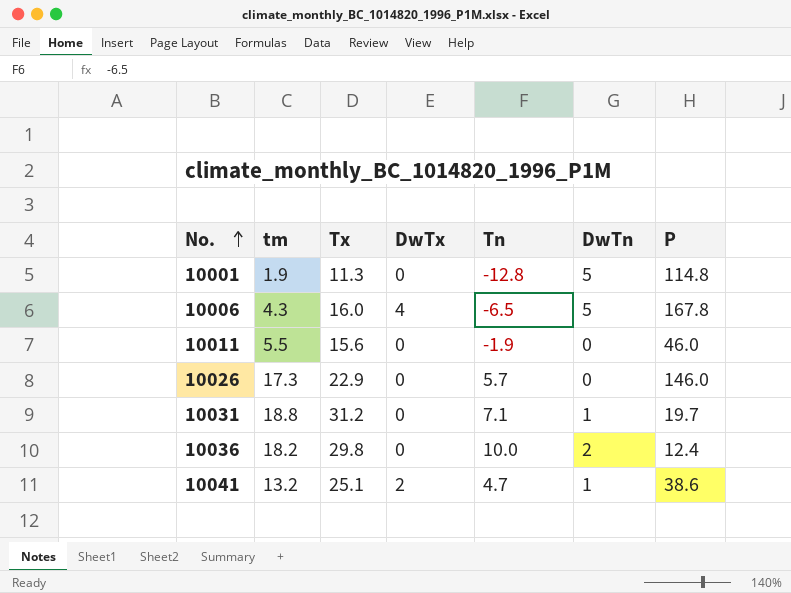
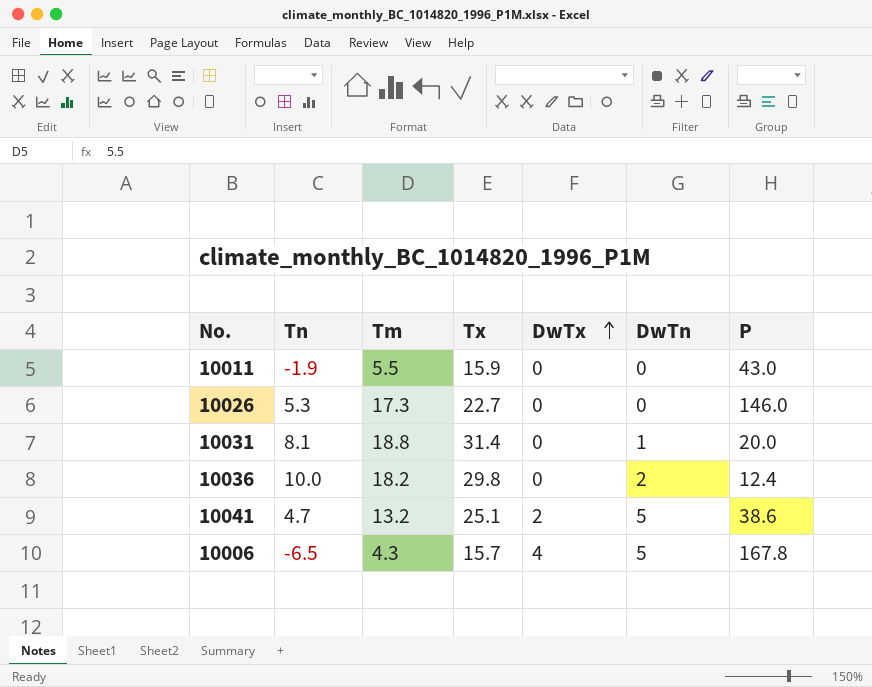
row order: No. ascending -> DwTx ascending
column Tn | position: 5 -> 2
column name: tm -> Tm
row 10001: 1.9 | 11.3 | 0 | -12.8 | 5 | 114.8 -> none
10011 | Tx: 15.6 -> 15.9
10011 | P: 46.0 -> 43.0
10026 | Tn: 5.7 -> 5.3
10026 | Tx: 22.9 -> 22.7
10031 | Tn: 7.1 -> 8.1
10031 | Tx: 31.2 -> 31.4
10031 | P: 19.7 -> 20.0
10041 | DwTn: 1 -> 5
10006 | Tx: 16.0 -> 15.7

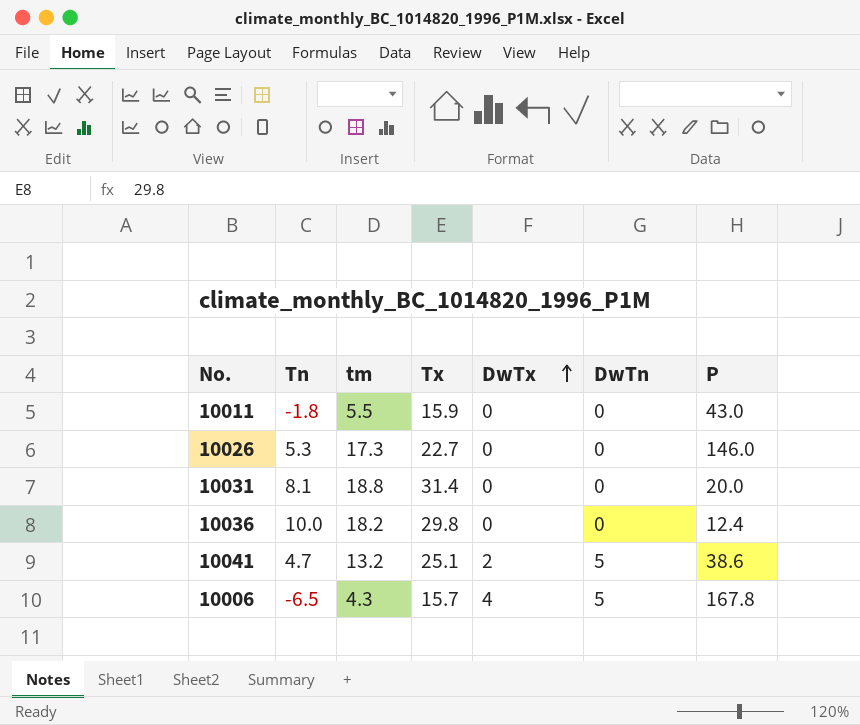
column name: Tm -> tm
10011 | Tn: -1.9 -> -1.8
10031 | DwTn: 1 -> 0
10036 | DwTn: 2 -> 0

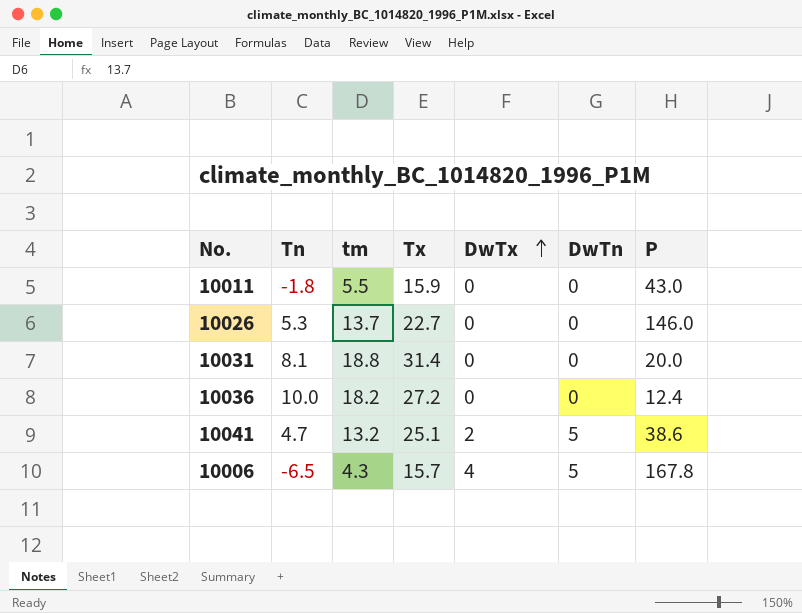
10026 | tm: 17.3 -> 13.7
10036 | Tx: 29.8 -> 27.2

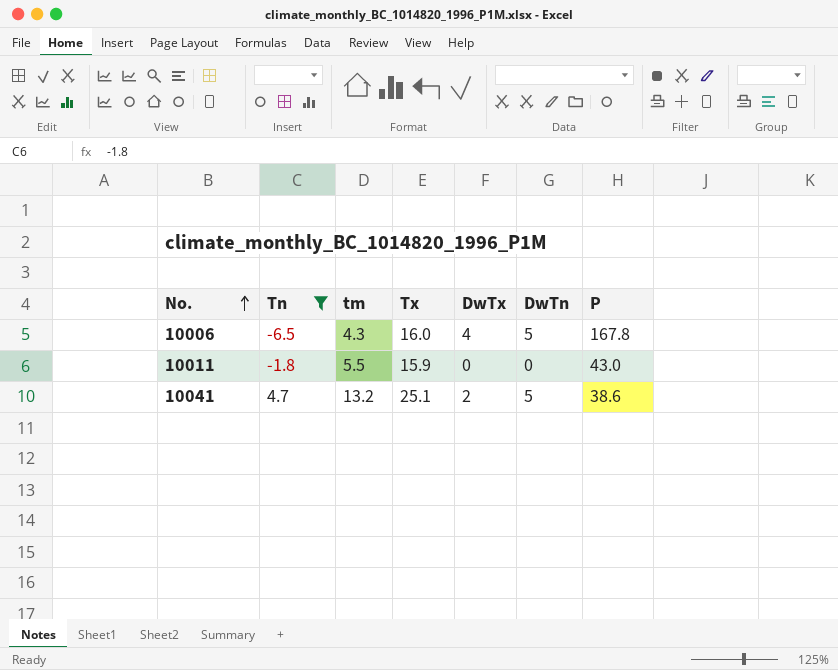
filter: none -> Tn <= 4.7
row order: DwTx ascending -> No. ascending
10006 | Tx: 15.7 -> 16.0

